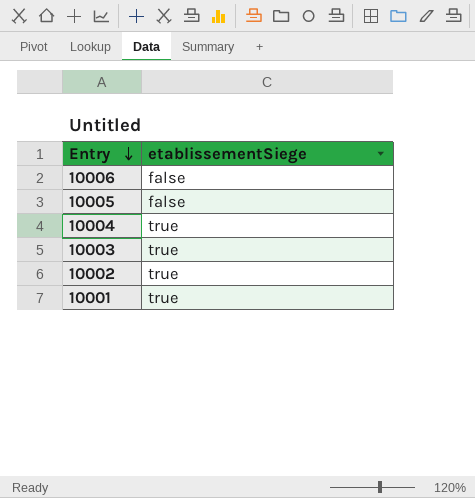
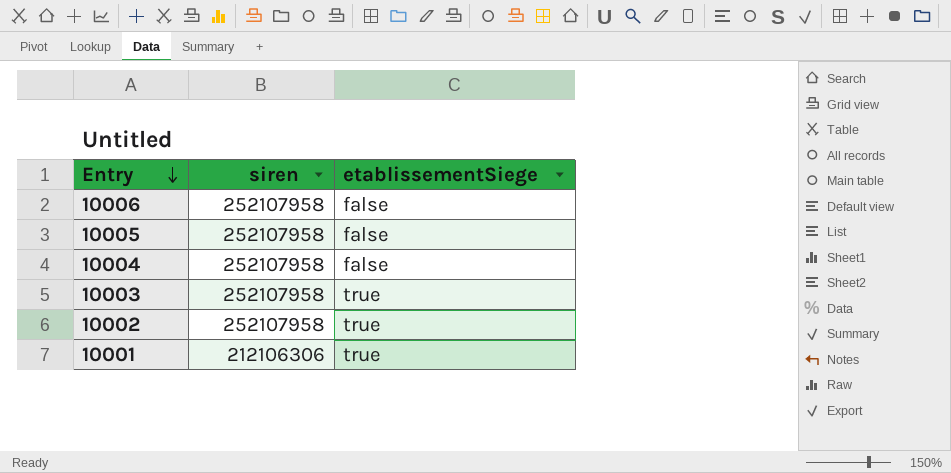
column siren | position: none -> 2
10004 | etablissementSiege: true -> false

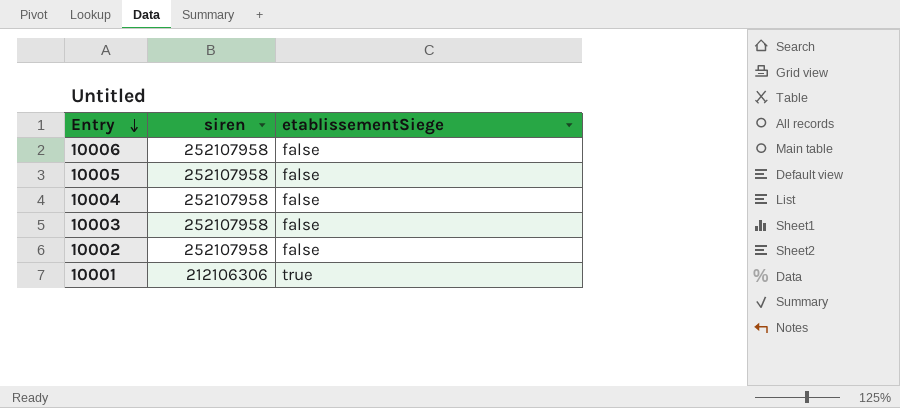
10003 | etablissementSiege: true -> false
10002 | etablissementSiege: true -> false

